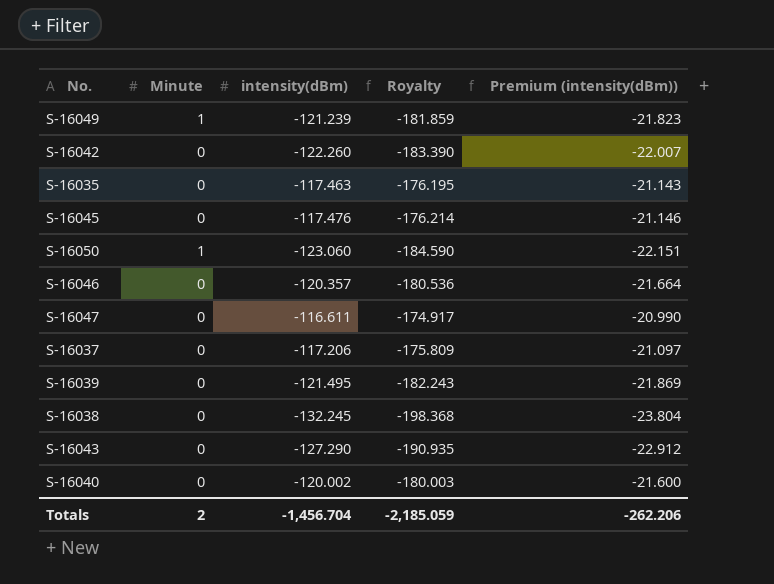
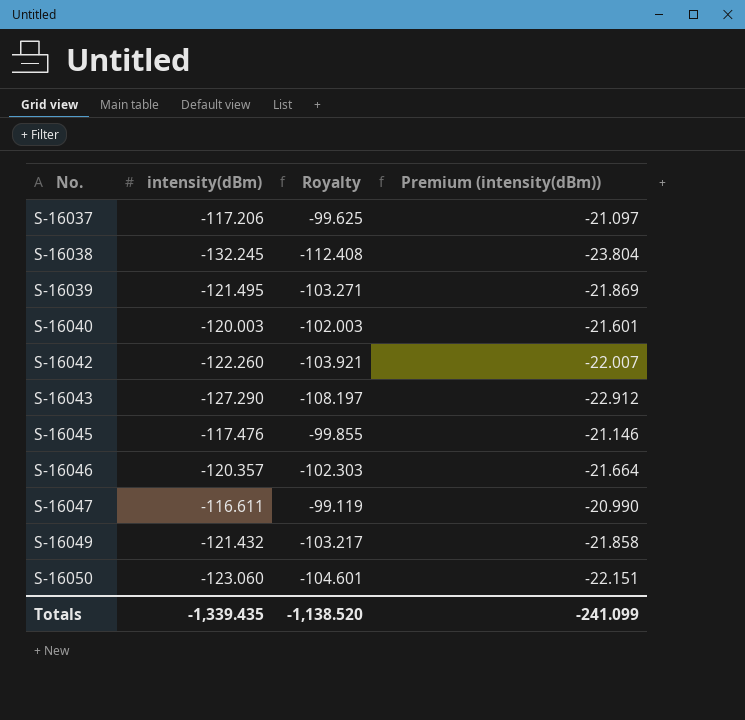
row order: none -> No. ascending
column Minute | position: 2 -> none
column Royalty | formula: [intensity(dBm)] * 1.5 -> [intensity(dBm)] * 0.85
row S-16035: 0 | -117.463 | -176.195 | -21.143 -> none
S-16040 | intensity(dBm): -120.002 -> -120.003
S-16040 | Premium (intensity(dBm)): -21.600 -> -21.601
S-16049 | intensity(dBm): -121.239 -> -121.432
S-16049 | Premium (intensity(dBm)): -21.823 -> -21.858
Totals | intensity(dBm): -1,456.704 -> -1,339.435
Totals | Royalty: -2,185.059 -> -1,138.520
Totals | Premium (intensity(dBm)): -262.206 -> -241.099

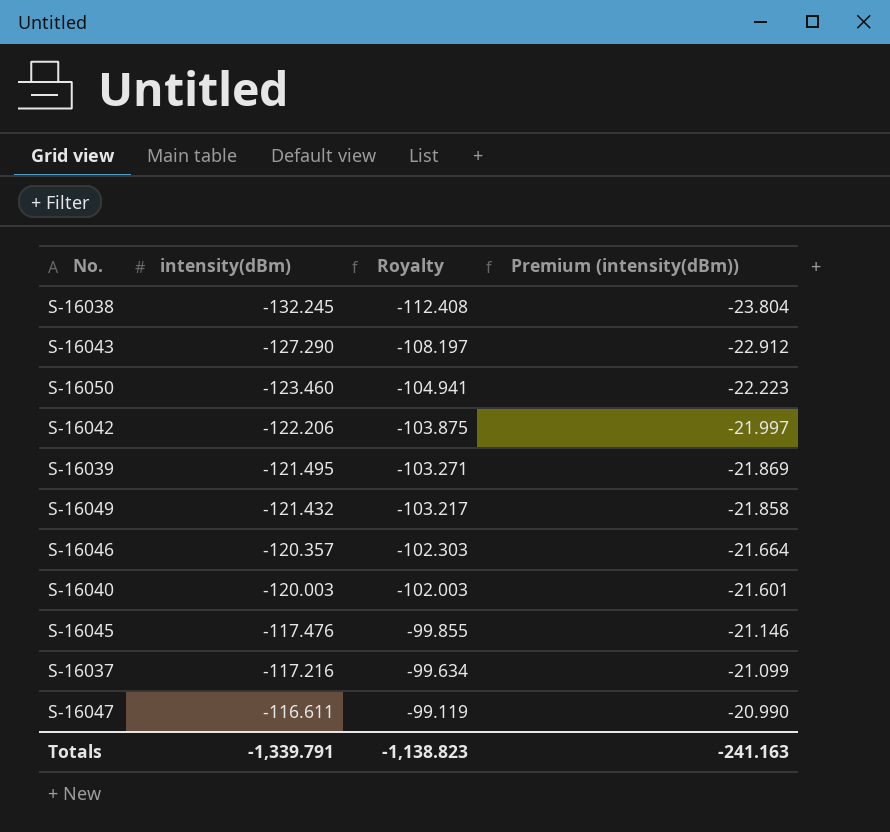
row order: No. ascending -> intensity(dBm) ascending
S-16050 | intensity(dBm): -123.060 -> -123.460
S-16050 | Royalty: -104.601 -> -104.941
S-16050 | Premium (intensity(dBm)): -22.151 -> -22.223
S-16042 | intensity(dBm): -122.260 -> -122.206
S-16042 | Royalty: -103.921 -> -103.875
S-16042 | Premium (intensity(dBm)): -22.007 -> -21.997
S-16037 | intensity(dBm): -117.206 -> -117.216
S-16037 | Royalty: -99.625 -> -99.634
S-16037 | Premium (intensity(dBm)): -21.097 -> -21.099
Totals | intensity(dBm): -1,339.435 -> -1,339.791
Totals | Royalty: -1,138.520 -> -1,138.823
Totals | Premium (intensity(dBm)): -241.099 -> -241.163

